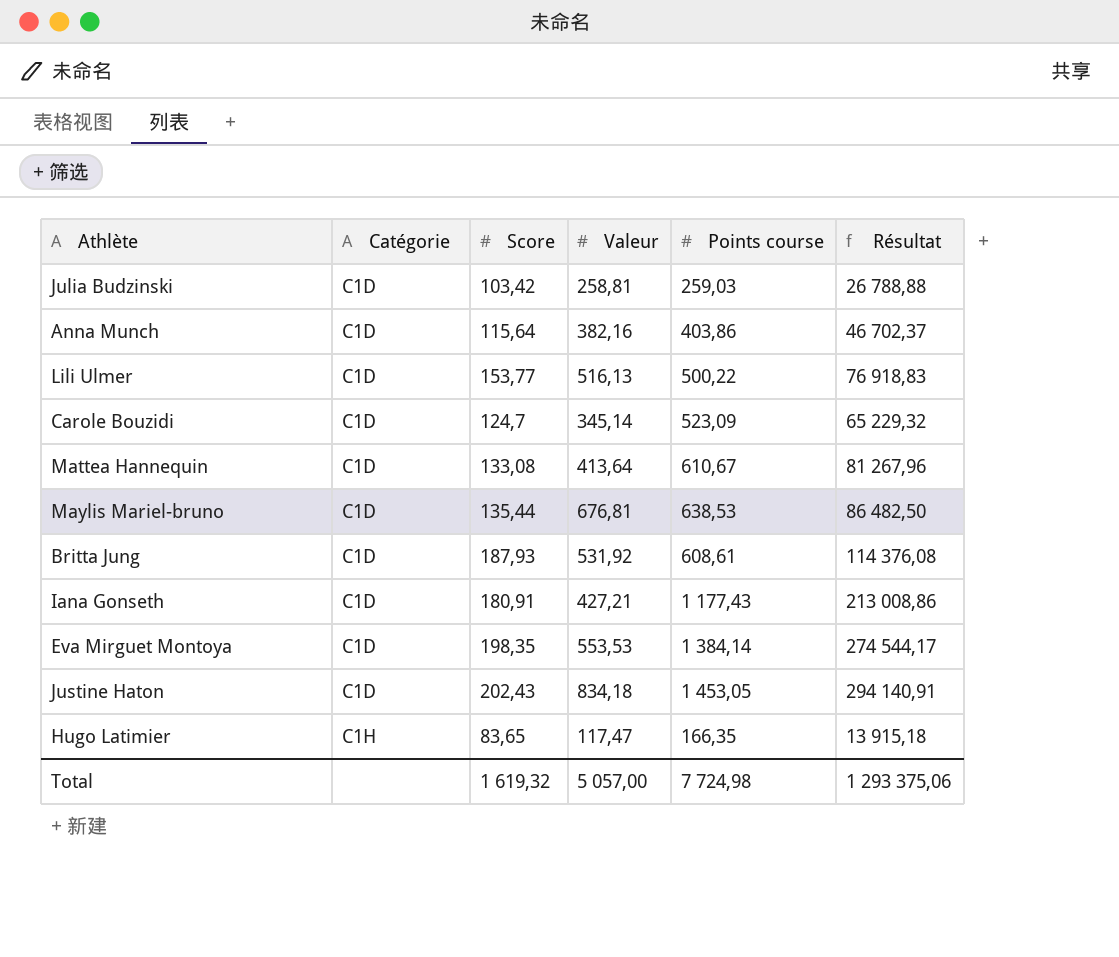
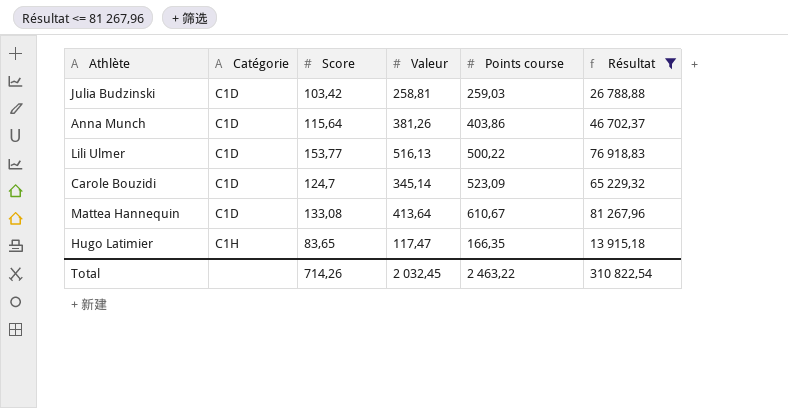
filter: none -> Résultat <= 81 267,96
Anna Munch | Valeur: 382,16 -> 381,26
Total | Score: 1 619,32 -> 714,26
Total | Valeur: 5 057,00 -> 2 032,45
Total | Points course: 7 724,98 -> 2 463,22
Total | Résultat: 1 293 375,06 -> 310 822,54

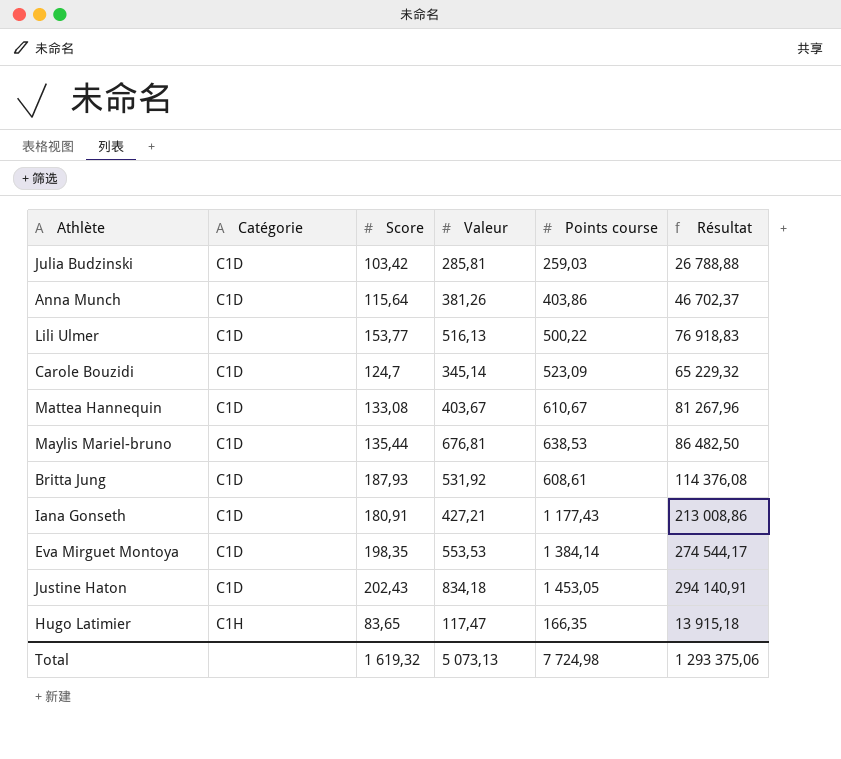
filter: Résultat <= 81 267,96 -> none
Julia Budzinski | Valeur: 258,81 -> 285,81
Mattea Hannequin | Valeur: 413,64 -> 403,67
Total | Score: 714,26 -> 1 619,32
Total | Valeur: 2 032,45 -> 5 073,13
Total | Points course: 2 463,22 -> 7 724,98
Total | Résultat: 310 822,54 -> 1 293 375,06

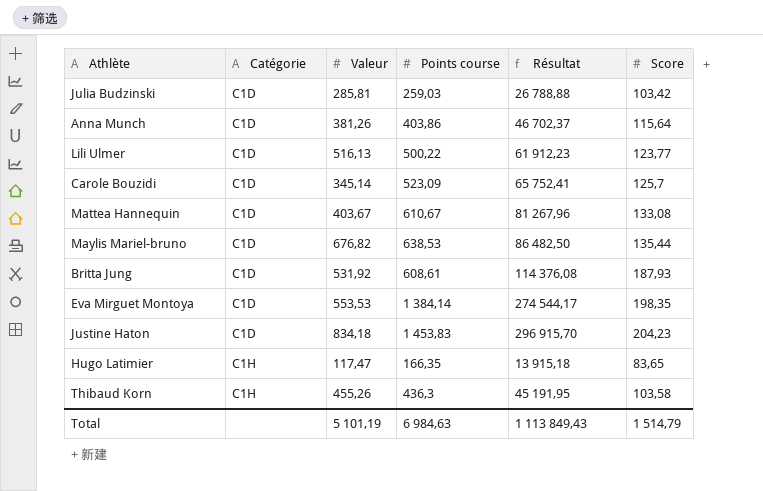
column Score | position: 3 -> 6
row Iana Gonseth: C1D | 180,91 | 427,21 | 1 177,43 | 213 008,86 -> none
Lili Ulmer | Résultat: 76 918,83 -> 61 912,23
Lili Ulmer | Score: 153,77 -> 123,77
Carole Bouzidi | Résultat: 65 229,32 -> 65 752,41
Carole Bouzidi | Score: 124,7 -> 125,7
Maylis Mariel-bruno | Valeur: 676,81 -> 676,82
Justine Haton | Points course: 1 453,05 -> 1 453,83
Justine Haton | Résultat: 294 140,91 -> 296 915,70
Justine Haton | Score: 202,43 -> 204,23
row Thibaud Korn: none -> C1H | 455,26 | 436,3 | 45 191,95 | 103,58
Total | Valeur: 5 073,13 -> 5 101,19
Total | Points course: 7 724,98 -> 6 984,63
Total | Résultat: 1 293 375,06 -> 1 113 849,43
Total | Score: 1 619,32 -> 1 514,79

